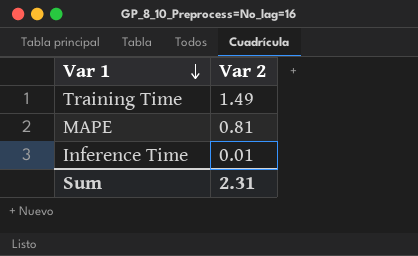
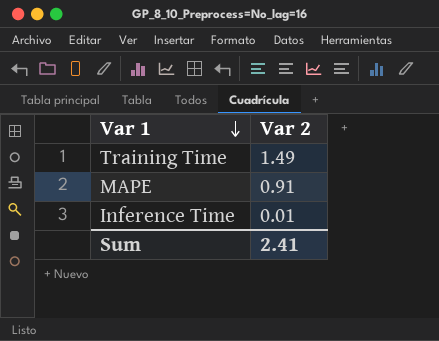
MAPE | Var 2: 0.81 -> 0.91
Sum | Var 2: 2.31 -> 2.41

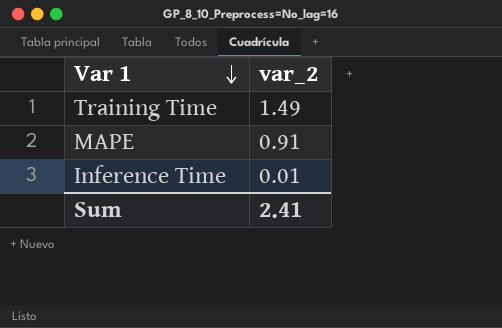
column name: Var 2 -> var_2

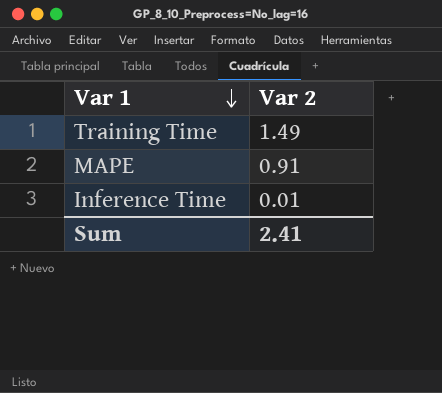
column name: var_2 -> Var 2

